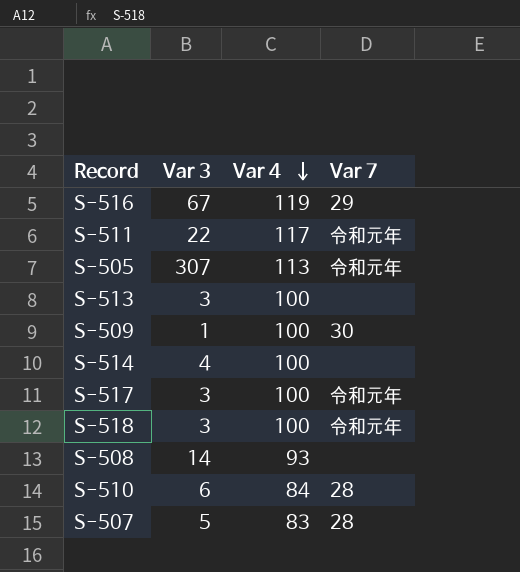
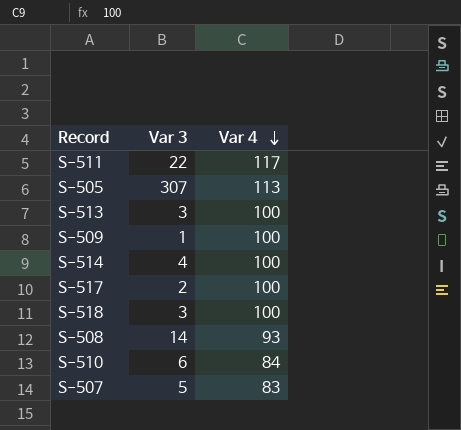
column Var 7 | position: 4 -> none
row S-516: 67 | 119 | 29 -> none
S-517 | Var 3: 3 -> 2

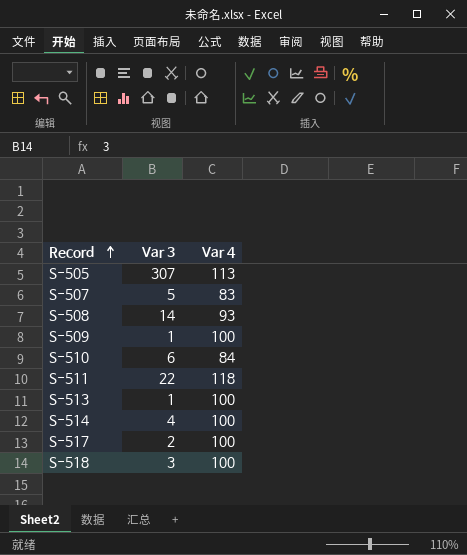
row order: Var 4 descending -> Record ascending
S-511 | Var 4: 117 -> 118
S-513 | Var 3: 3 -> 1

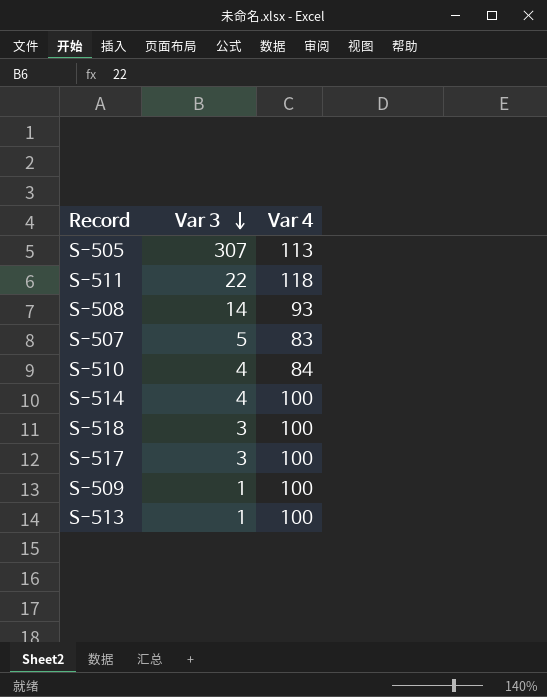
row order: Record ascending -> Var 3 descending
S-510 | Var 3: 6 -> 4
S-517 | Var 3: 2 -> 3

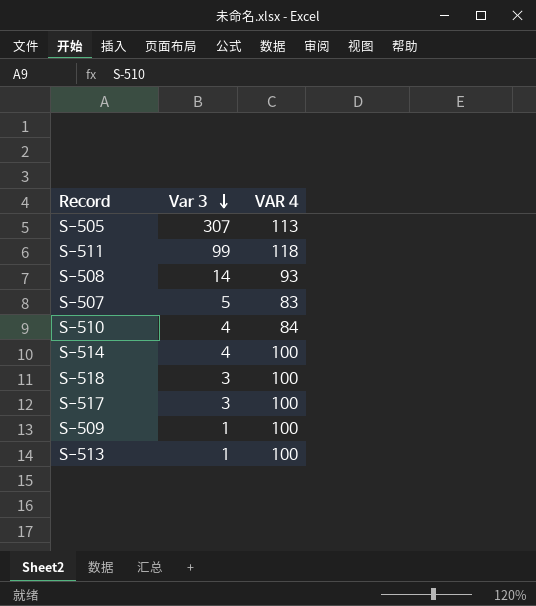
column name: Var 4 -> VAR 4
S-511 | Var 3: 22 -> 99

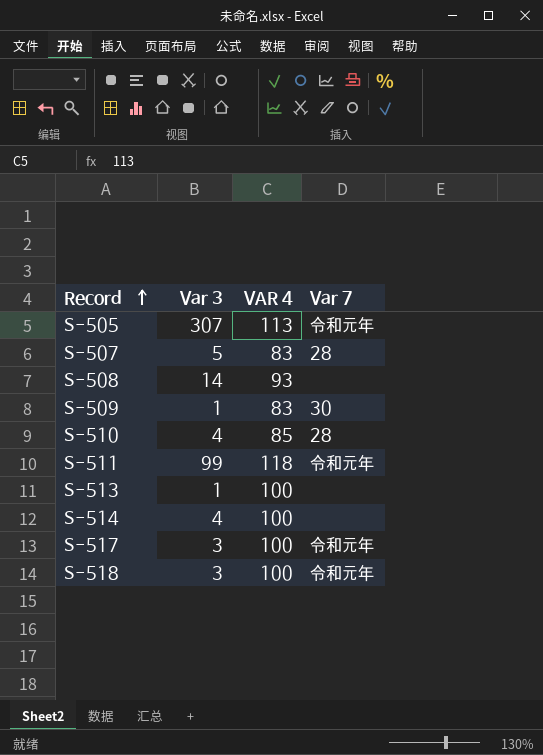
row order: Var 3 descending -> Record ascending
column Var 7 | position: none -> 4
S-509 | VAR 4: 100 -> 83
S-510 | VAR 4: 84 -> 85

